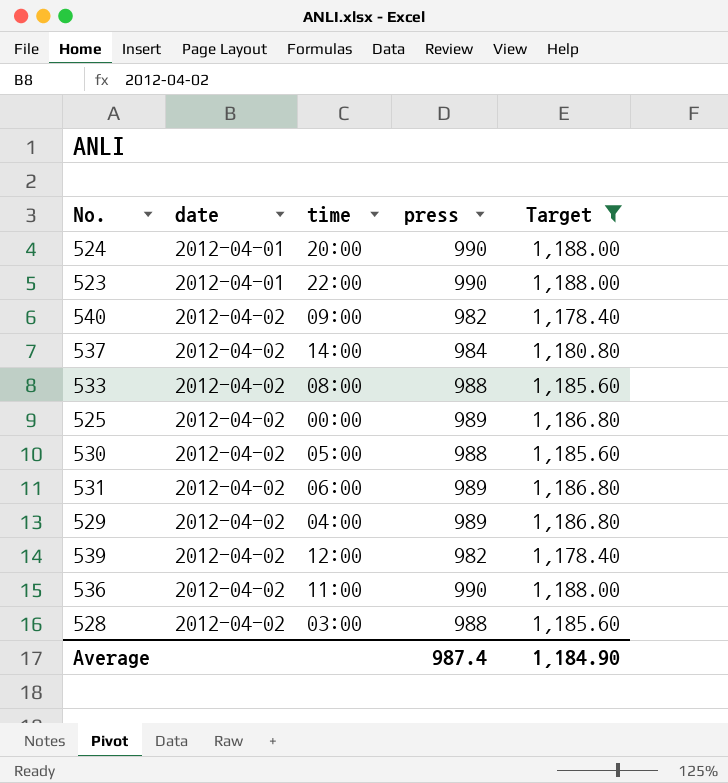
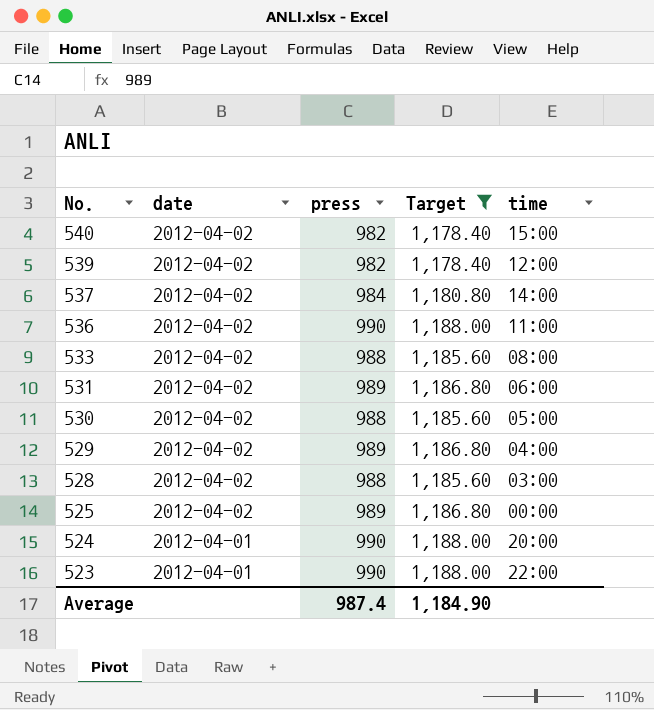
row order: date ascending -> No. descending
column time | position: 3 -> 5
540 | time: 09:00 -> 15:00

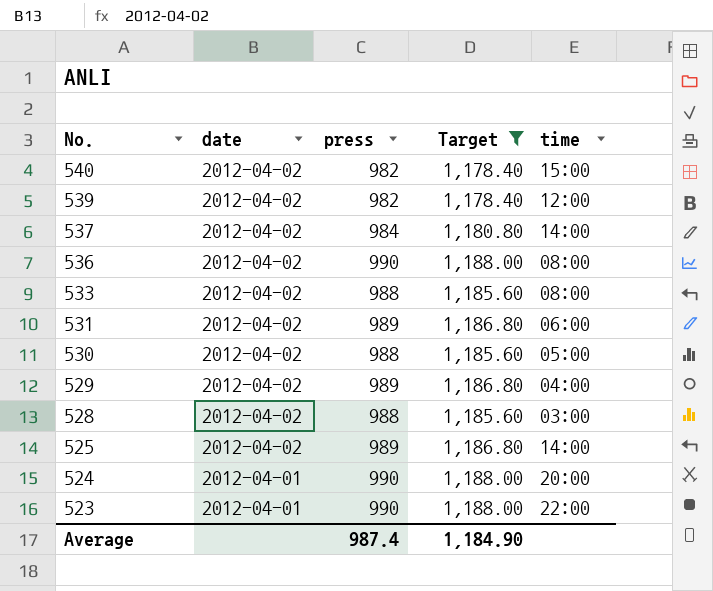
536 | time: 11:00 -> 08:00
525 | time: 00:00 -> 14:00

